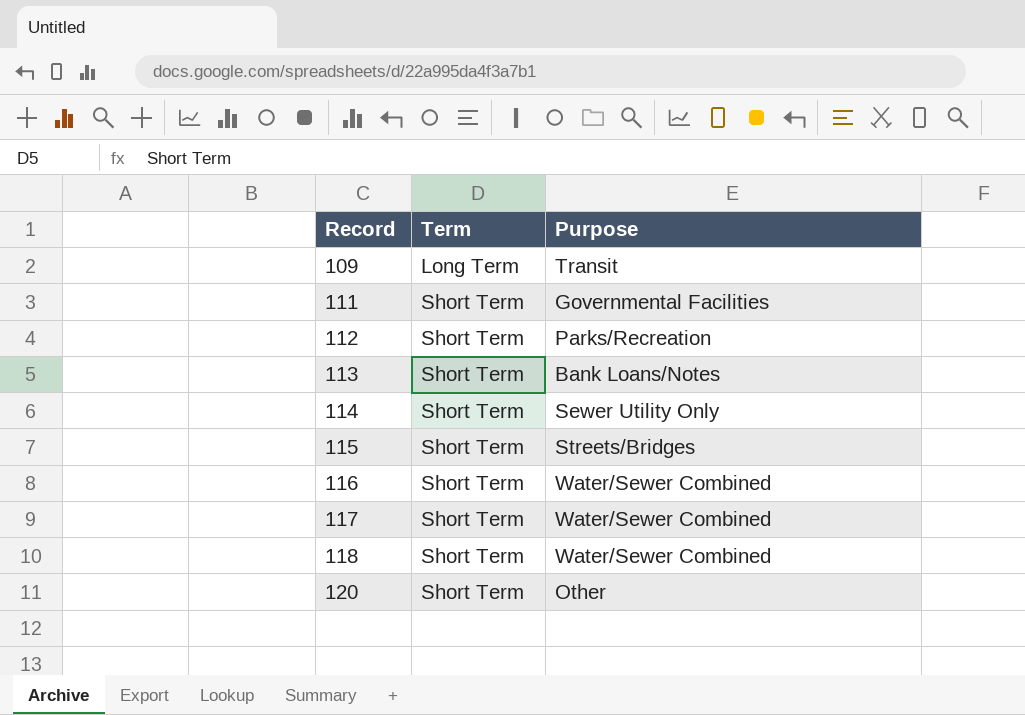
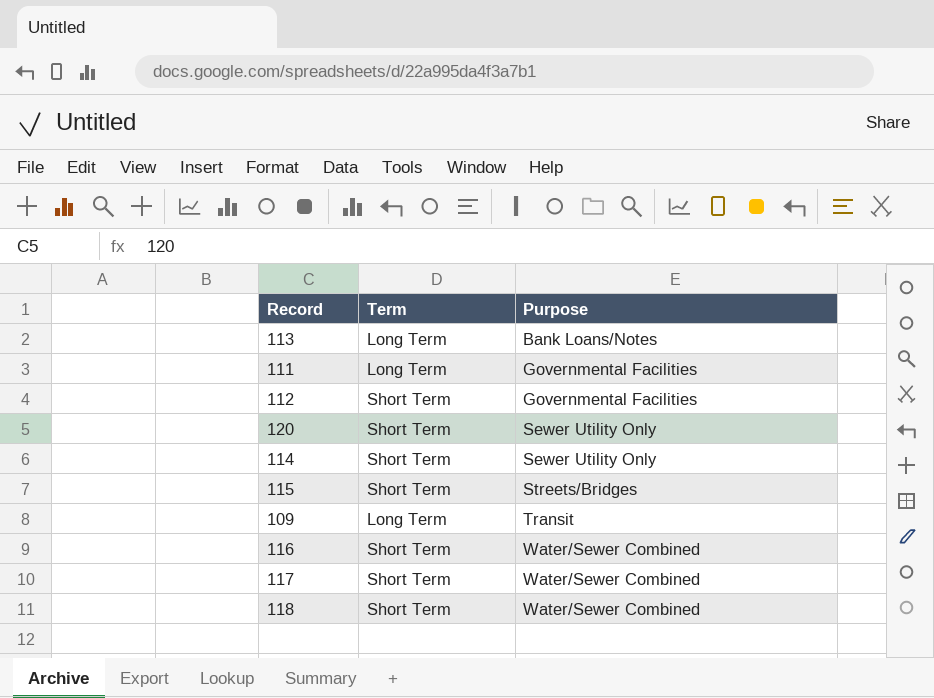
row order: Record ascending -> Purpose ascending
113 | Term: Short Term -> Long Term
111 | Term: Short Term -> Long Term
112 | Purpose: Parks/Recreation -> Governmental Facilities
120 | Purpose: Other -> Sewer Utility Only

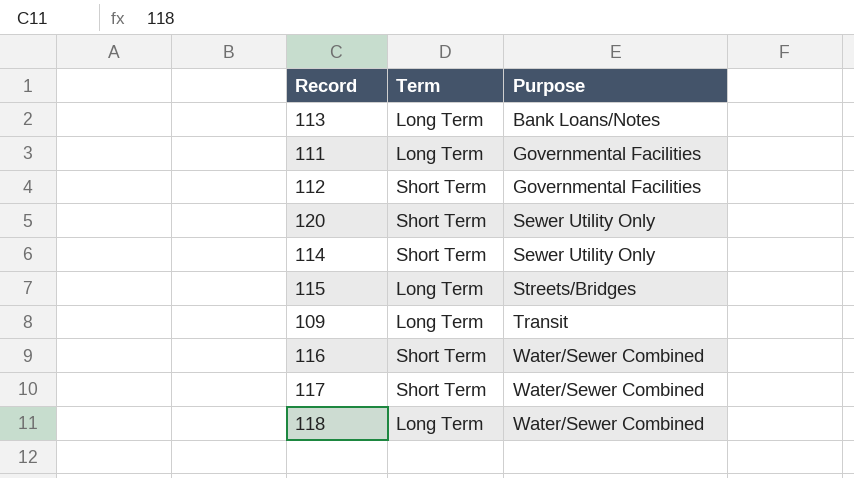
115 | Term: Short Term -> Long Term
118 | Term: Short Term -> Long Term

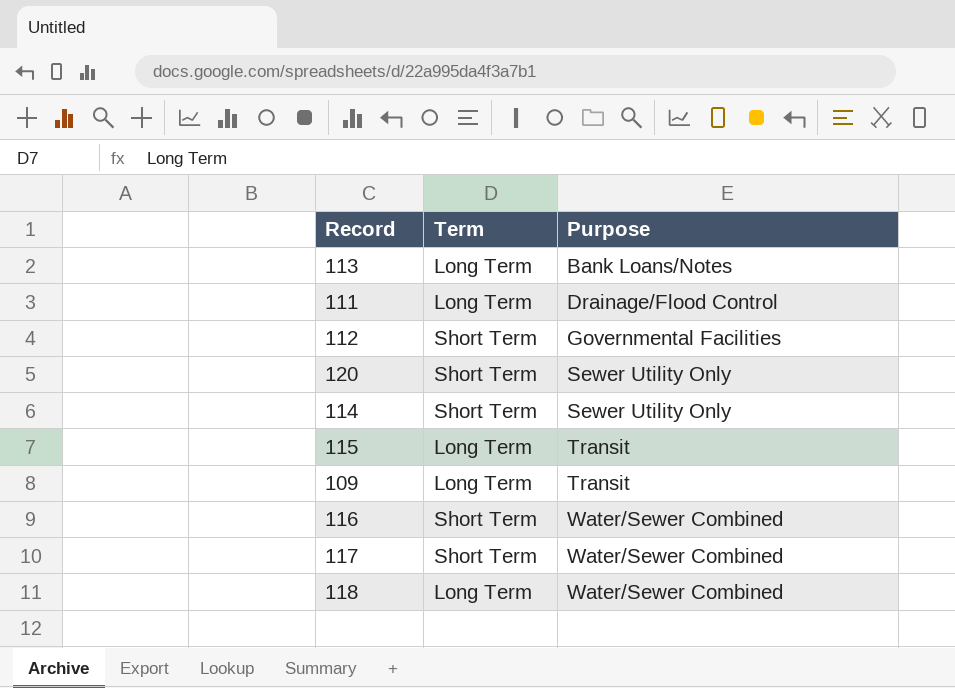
111 | Purpose: Governmental Facilities -> Drainage/Flood Control
115 | Purpose: Streets/Bridges -> Transit

